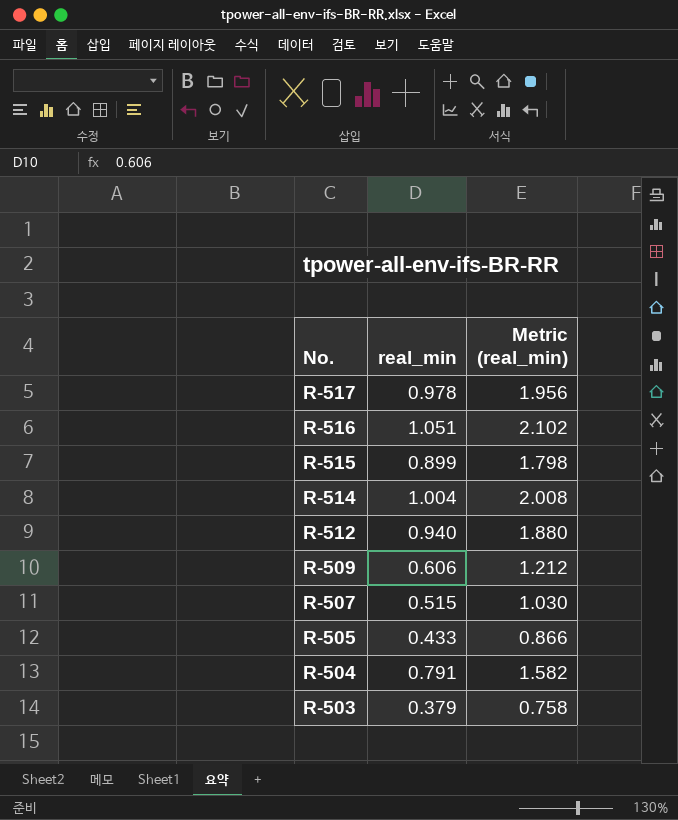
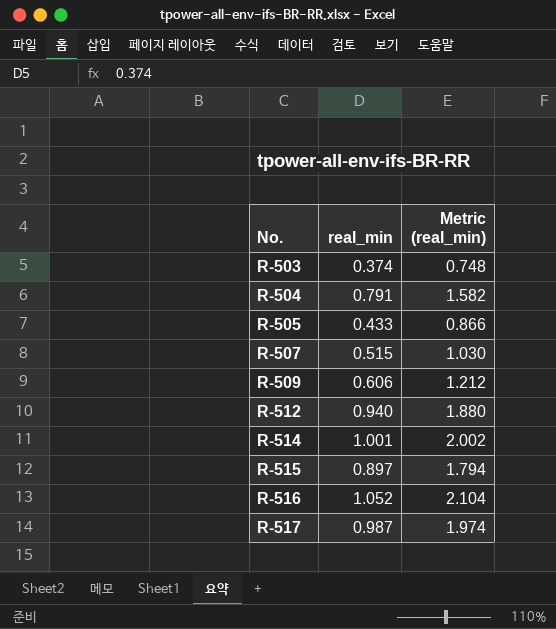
row order: No. descending -> No. ascending
R-503 | real_min: 0.379 -> 0.374
R-503 | Metric (real_min): 0.758 -> 0.748
R-514 | real_min: 1.004 -> 1.001
R-514 | Metric (real_min): 2.008 -> 2.002
R-515 | real_min: 0.899 -> 0.897
R-515 | Metric (real_min): 1.798 -> 1.794
R-516 | real_min: 1.051 -> 1.052
R-516 | Metric (real_min): 2.102 -> 2.104
R-517 | real_min: 0.978 -> 0.987
R-517 | Metric (real_min): 1.956 -> 1.974

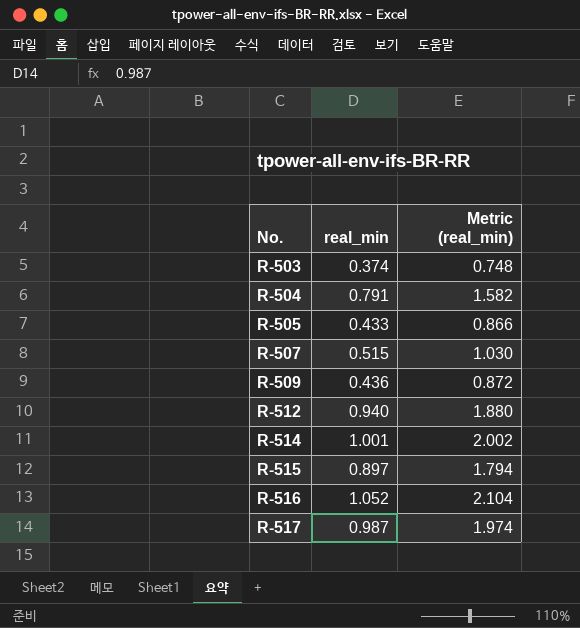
R-509 | real_min: 0.606 -> 0.436
R-509 | Metric (real_min): 1.212 -> 0.872

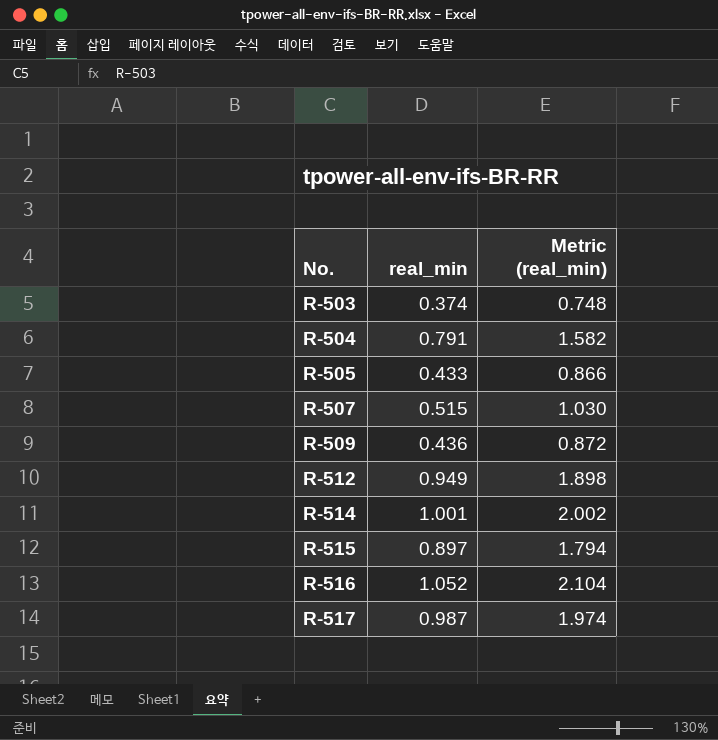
R-512 | real_min: 0.940 -> 0.949
R-512 | Metric (real_min): 1.880 -> 1.898

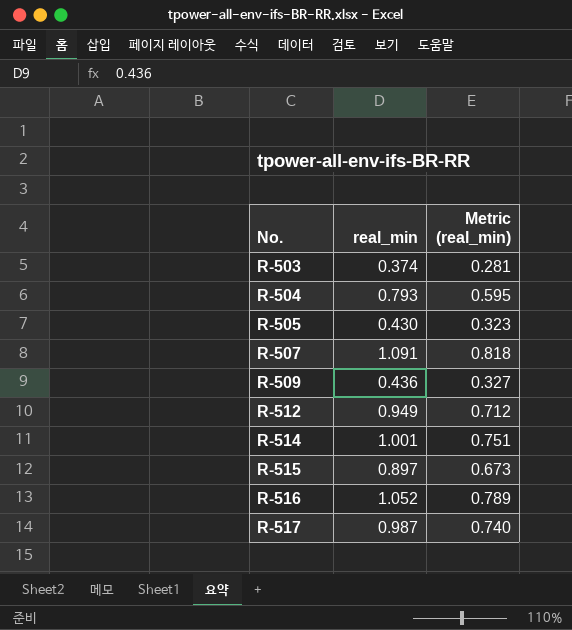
column Metric (real_min) | formula: [real_min] * 2 -> [real_min] * 0.75
R-504 | real_min: 0.791 -> 0.793
R-505 | real_min: 0.433 -> 0.430
R-507 | real_min: 0.515 -> 1.091

